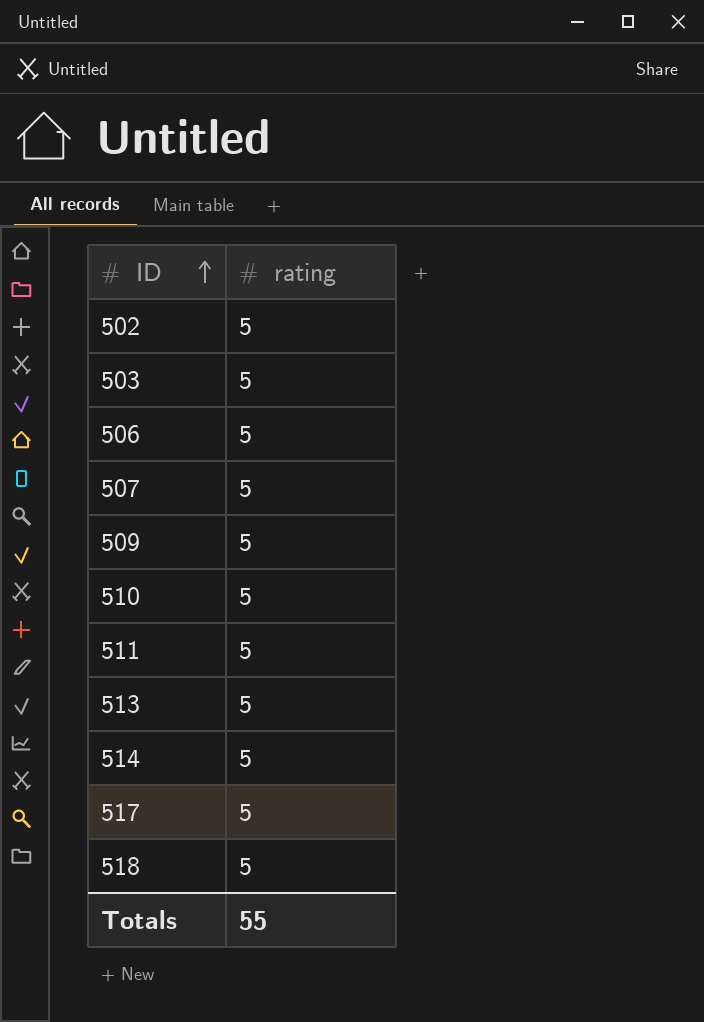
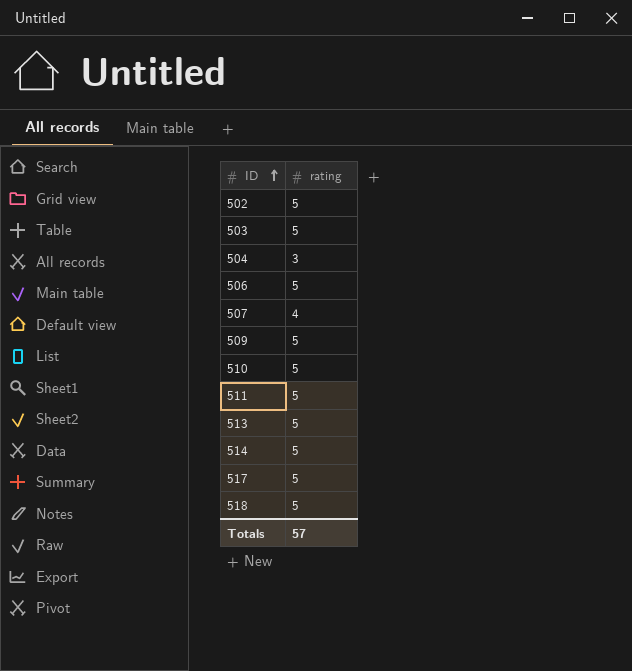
row 504: none -> 3
507 | rating: 5 -> 4
Totals | rating: 55 -> 57

